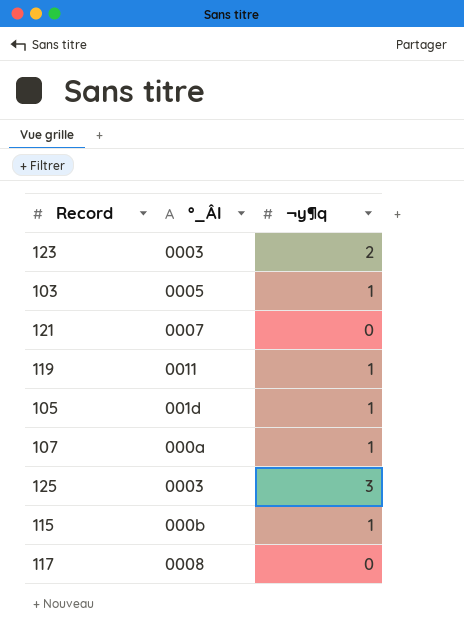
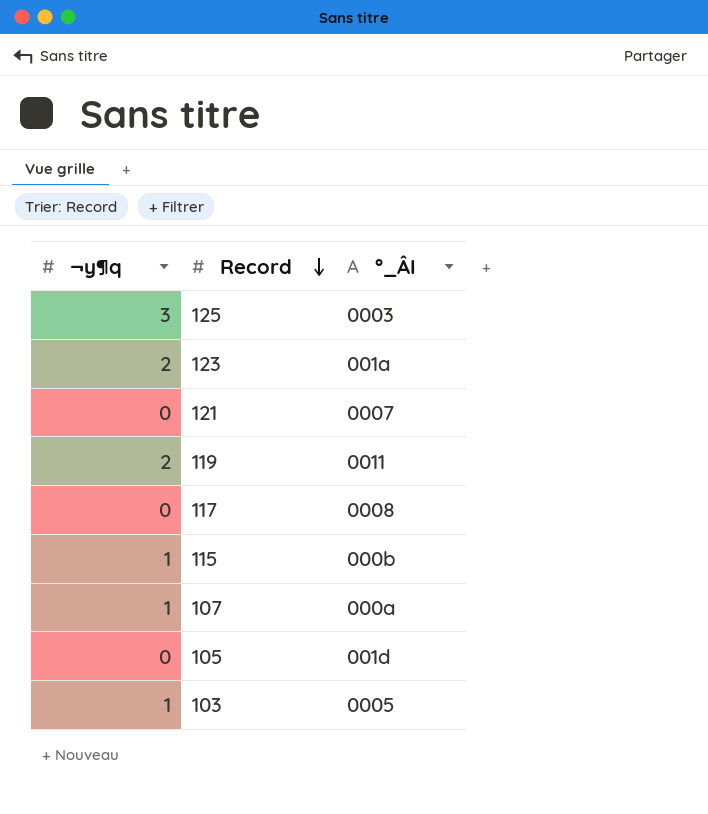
row order: none -> Record descending
column ¬y¶q | position: 3 -> 1
123 | °_ÂI: 0003 -> 001a
119 | ¬y¶q: 1 -> 2
105 | ¬y¶q: 1 -> 0

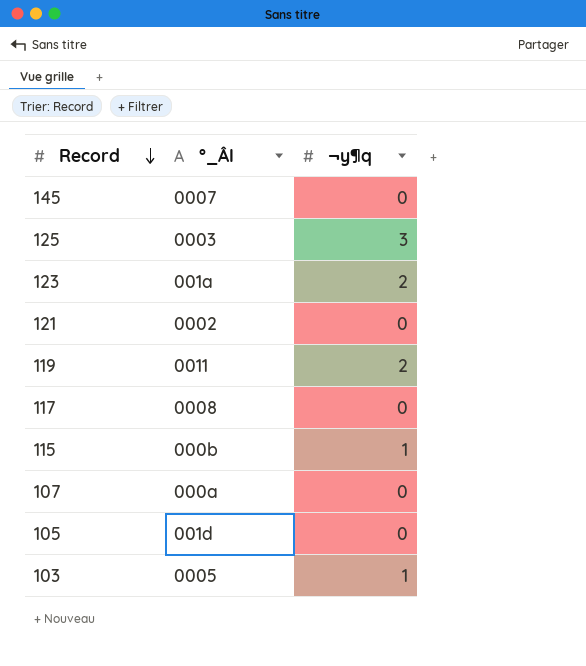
column ¬y¶q | position: 1 -> 3
row 145: none -> 0007 | 0
121 | °_ÂI: 0007 -> 0002
107 | ¬y¶q: 1 -> 0

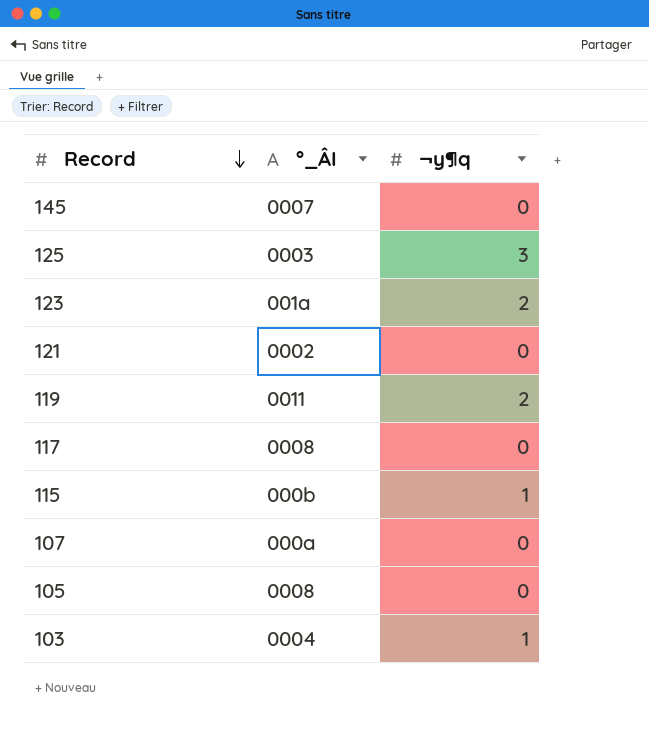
105 | °_ÂI: 001d -> 0008
103 | °_ÂI: 0005 -> 0004

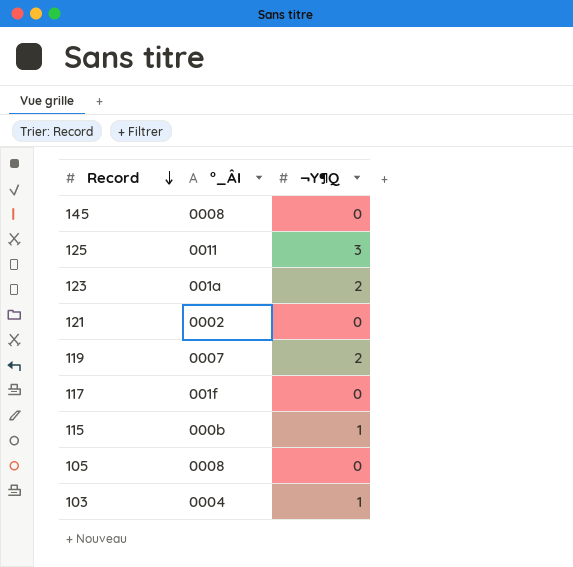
column name: ¬y¶q -> ¬Y¶Q
row 107: 000a | 0 -> none
145 | °_ÂI: 0007 -> 0008
125 | °_ÂI: 0003 -> 0011
119 | °_ÂI: 0011 -> 0007
117 | °_ÂI: 0008 -> 001f

